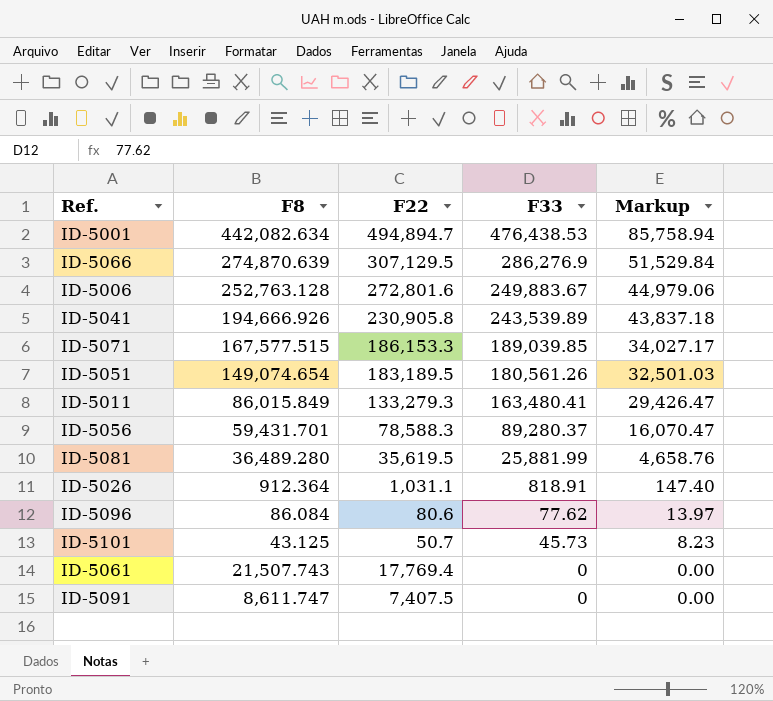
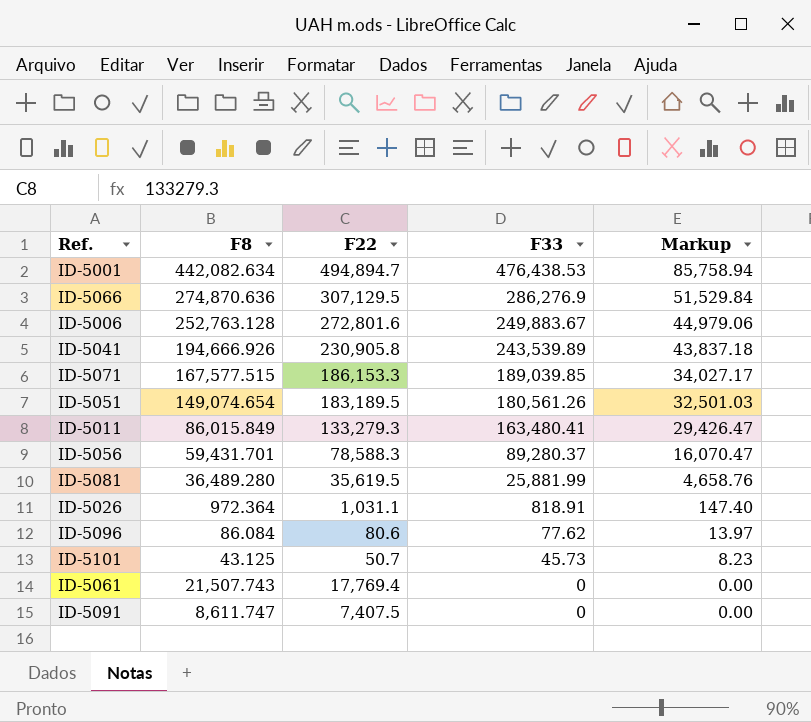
ID-5066 | F8: 274,870.639 -> 274,870.636
ID-5026 | F8: 912.364 -> 972.364

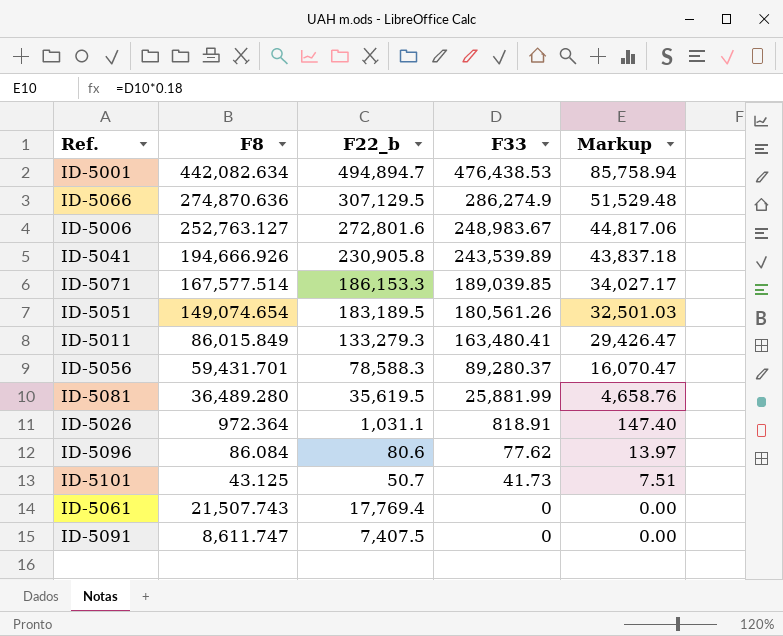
column name: F22 -> F22_b
ID-5066 | F33: 286,276.9 -> 286,274.9
ID-5066 | Markup: 51,529.84 -> 51,529.48
ID-5006 | F8: 252,763.128 -> 252,763.127
ID-5006 | F33: 249,883.67 -> 248,983.67
ID-5006 | Markup: 44,979.06 -> 44,817.06
ID-5071 | F8: 167,577.515 -> 167,577.514
ID-5101 | F33: 45.73 -> 41.73
ID-5101 | Markup: 8.23 -> 7.51

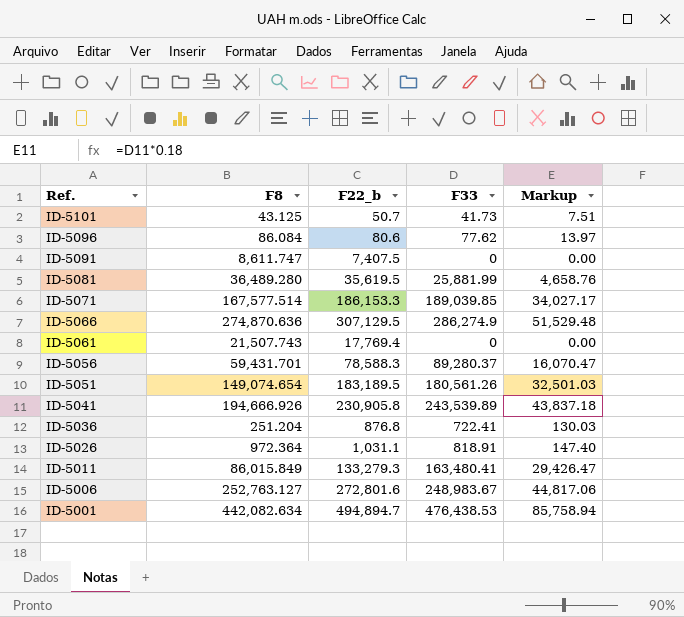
row order: F33 descending -> Ref. descending
row ID-5036: none -> 251.204 | 876.8 | 722.41 | 130.03

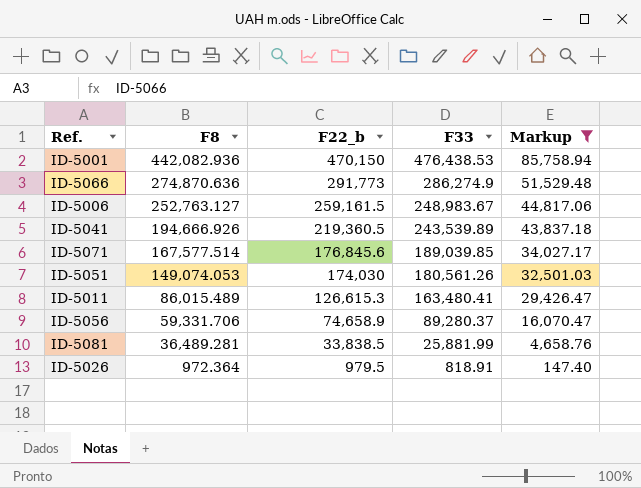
filter: none -> Markup >= 147.40
row order: Ref. descending -> F8 descending
ID-5001 | F8: 442,082.634 -> 442,082.936
ID-5001 | F22_b: 494,894.7 -> 470,150
ID-5066 | F22_b: 307,129.5 -> 291,773
ID-5006 | F22_b: 272,801.6 -> 259,161.5
ID-5041 | F22_b: 230,905.8 -> 219,360.5
ID-5071 | F22_b: 186,153.3 -> 176,845.6
ID-5051 | F8: 149,074.654 -> 149,074.053
ID-5051 | F22_b: 183,189.5 -> 174,030
ID-5011 | F8: 86,015.849 -> 86,015.489
ID-5011 | F22_b: 133,279.3 -> 126,615.3
ID-5056 | F8: 59,431.701 -> 59,331.706
ID-5056 | F22_b: 78,588.3 -> 74,658.9
ID-5081 | F8: 36,489.280 -> 36,489.281
ID-5081 | F22_b: 35,619.5 -> 33,838.5
ID-5026 | F22_b: 1,031.1 -> 979.5

